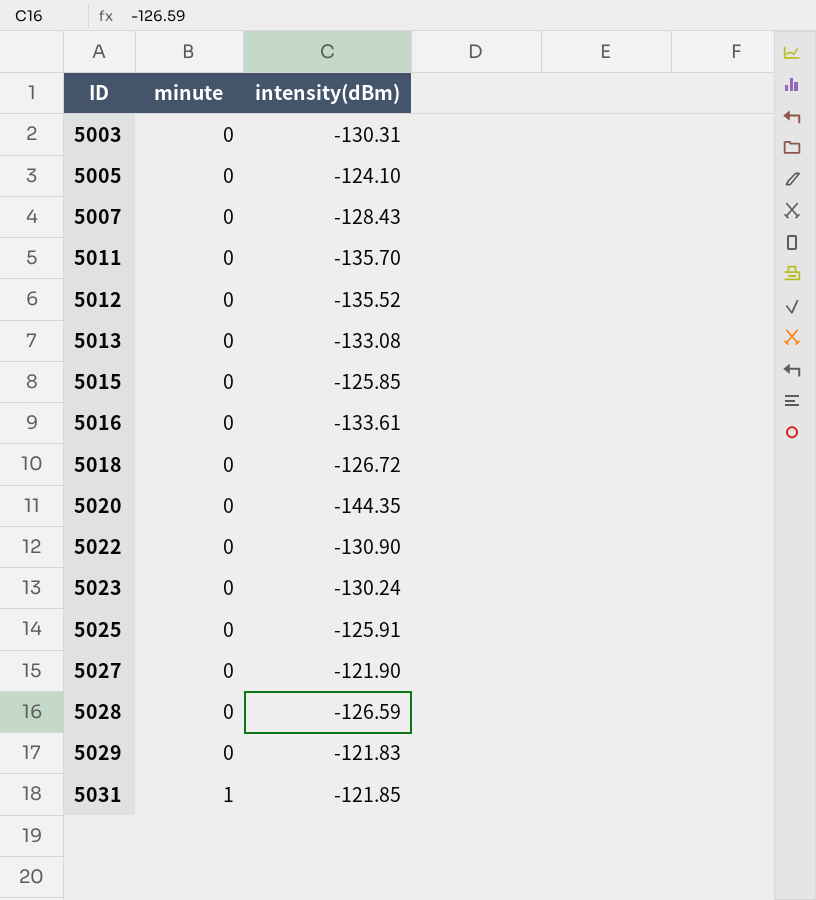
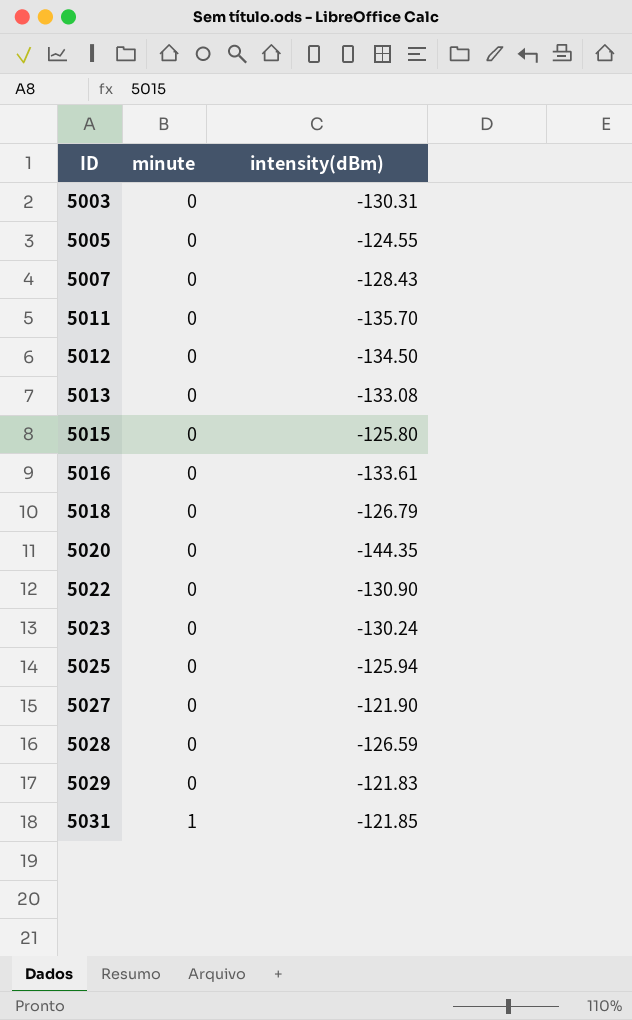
5005 | intensity(dBm): -124.10 -> -124.55
5012 | intensity(dBm): -135.52 -> -134.50
5015 | intensity(dBm): -125.85 -> -125.80
5018 | intensity(dBm): -126.72 -> -126.79
5025 | intensity(dBm): -125.91 -> -125.94

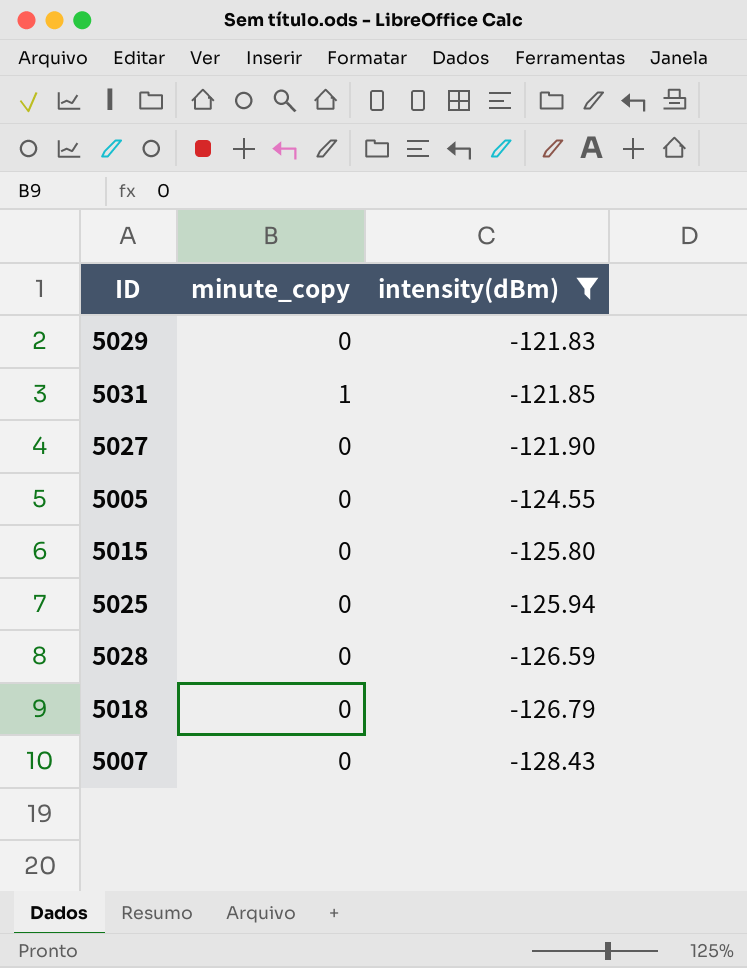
filter: none -> intensity(dBm) >= -128.43
row order: ID ascending -> intensity(dBm) descending
column name: minute -> minute_copy

